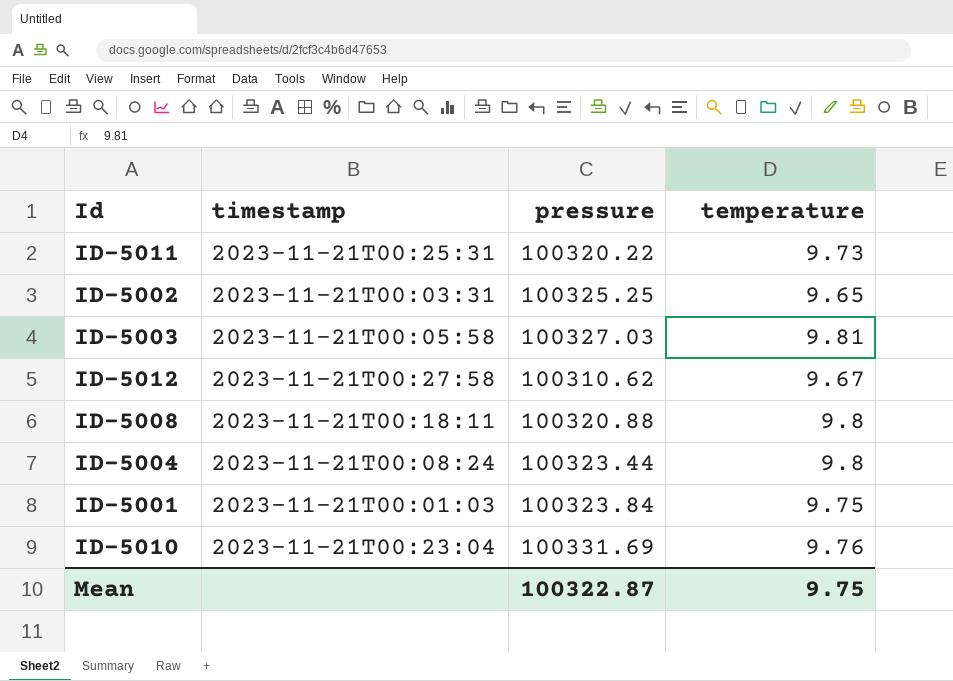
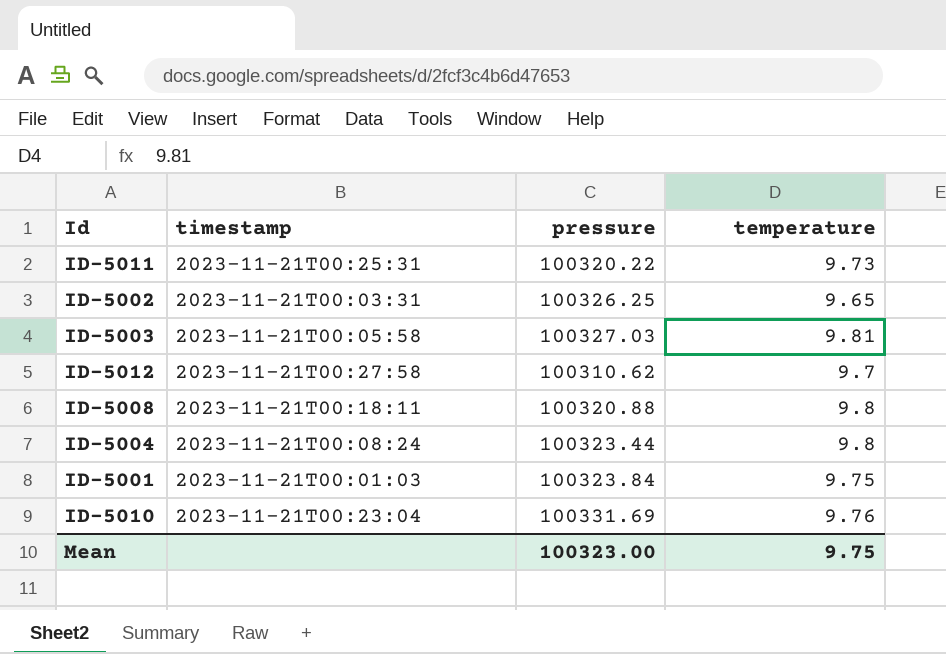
ID-5002 | pressure: 100325.25 -> 100326.25
ID-5012 | temperature: 9.67 -> 9.7
Mean | pressure: 100322.87 -> 100323.00

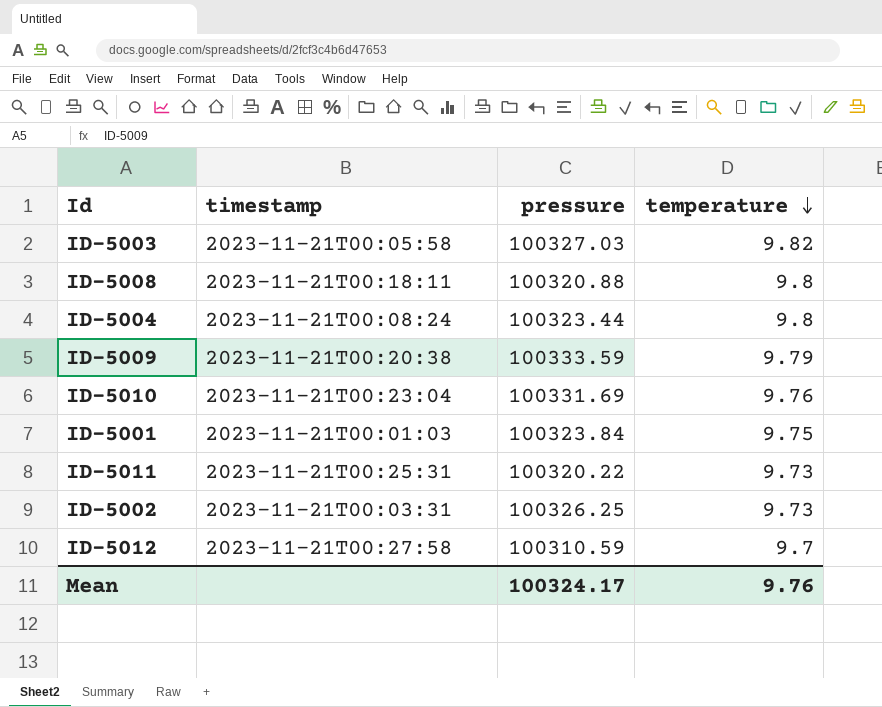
row order: none -> temperature descending
ID-5003 | temperature: 9.81 -> 9.82
row ID-5009: none -> 2023-11-21T00:20:38 | 100333.59 | 9.79
ID-5002 | temperature: 9.65 -> 9.73
ID-5012 | pressure: 100310.62 -> 100310.59
Mean | pressure: 100323.00 -> 100324.17
Mean | temperature: 9.75 -> 9.76

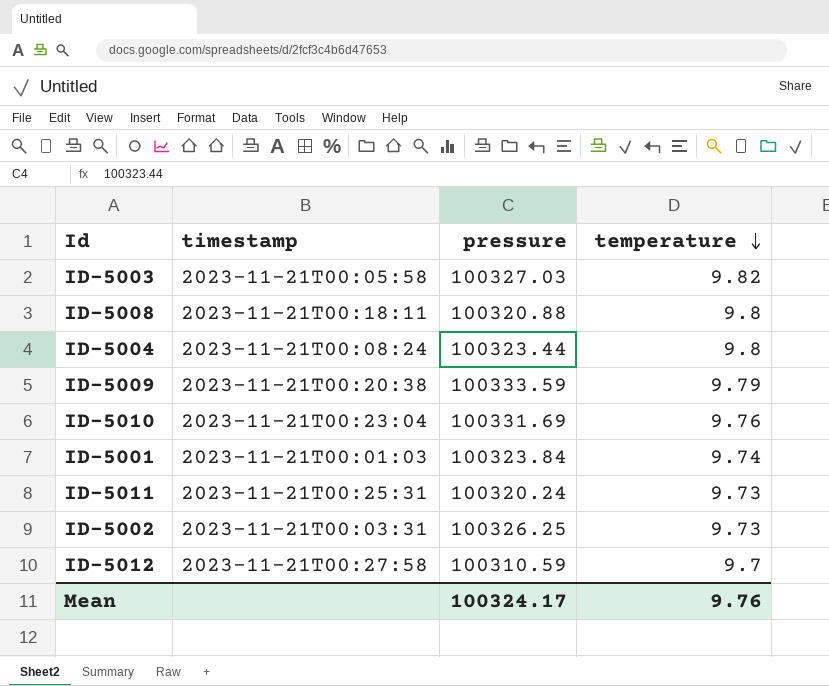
ID-5001 | temperature: 9.75 -> 9.74
ID-5011 | pressure: 100320.22 -> 100320.24

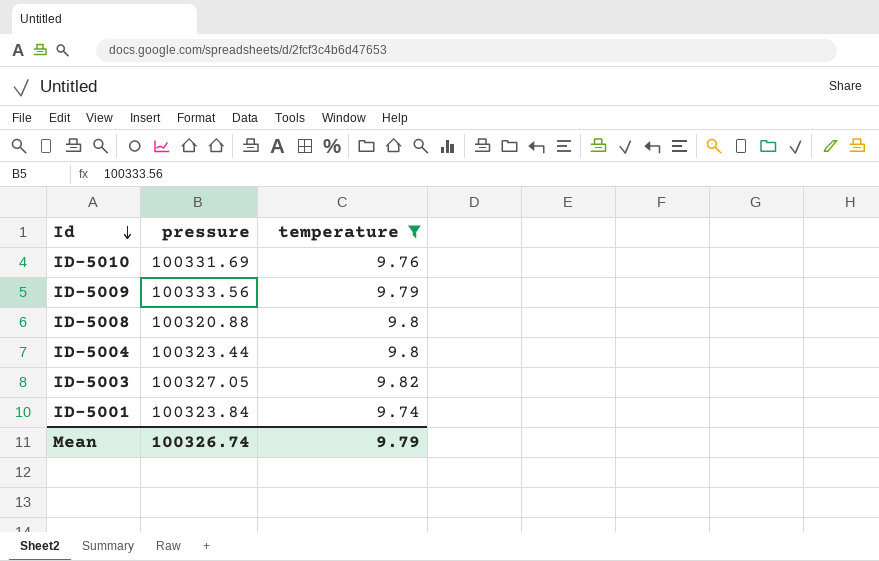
filter: none -> temperature >= 9.74
row order: temperature descending -> Id descending
column timestamp | position: 2 -> none
ID-5009 | pressure: 100333.59 -> 100333.56
ID-5003 | pressure: 100327.03 -> 100327.05
Mean | pressure: 100324.17 -> 100326.74
Mean | temperature: 9.76 -> 9.79

